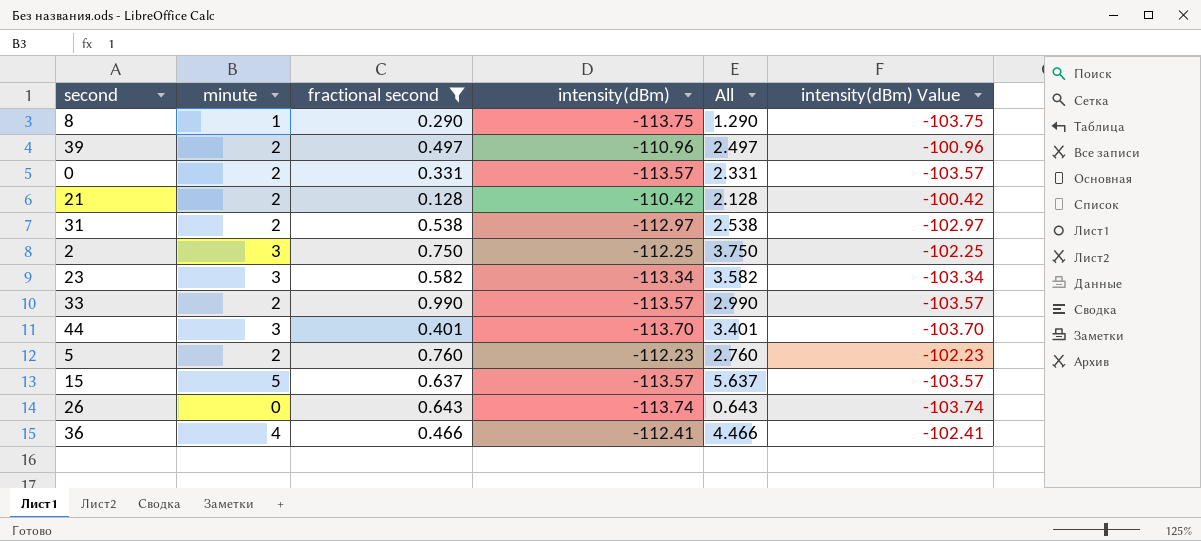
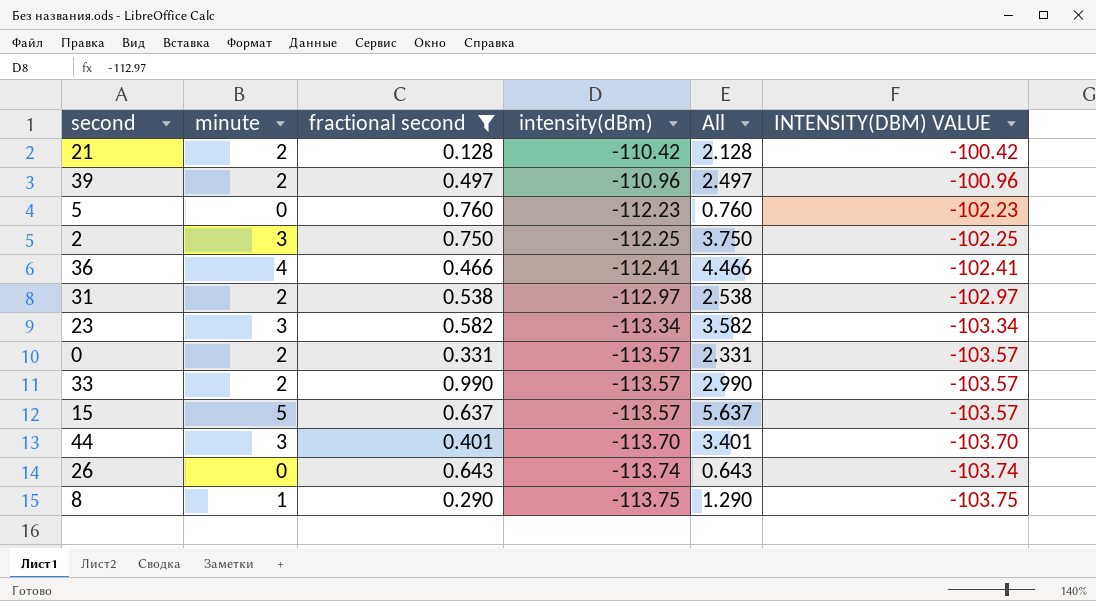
row order: none -> intensity(dBm) descending
column name: intensity(dBm) Value -> INTENSITY(DBM) VALUE
5 | minute: 2 -> 0
5 | All: 2.760 -> 0.760

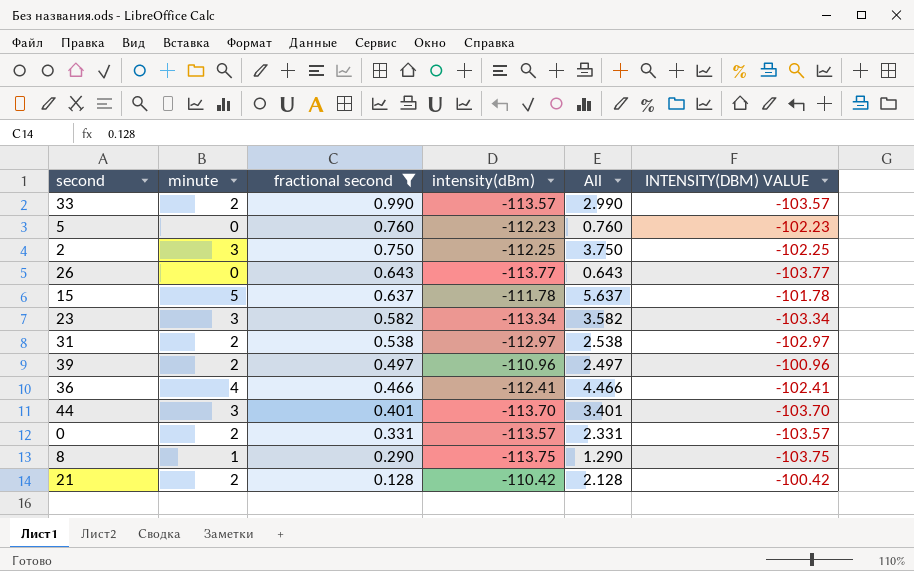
row order: intensity(dBm) descending -> fractional second descending
26 | intensity(dBm): -113.74 -> -113.77
26 | INTENSITY(DBM) VALUE: -103.74 -> -103.77
15 | intensity(dBm): -113.57 -> -111.78
15 | INTENSITY(DBM) VALUE: -103.57 -> -101.78

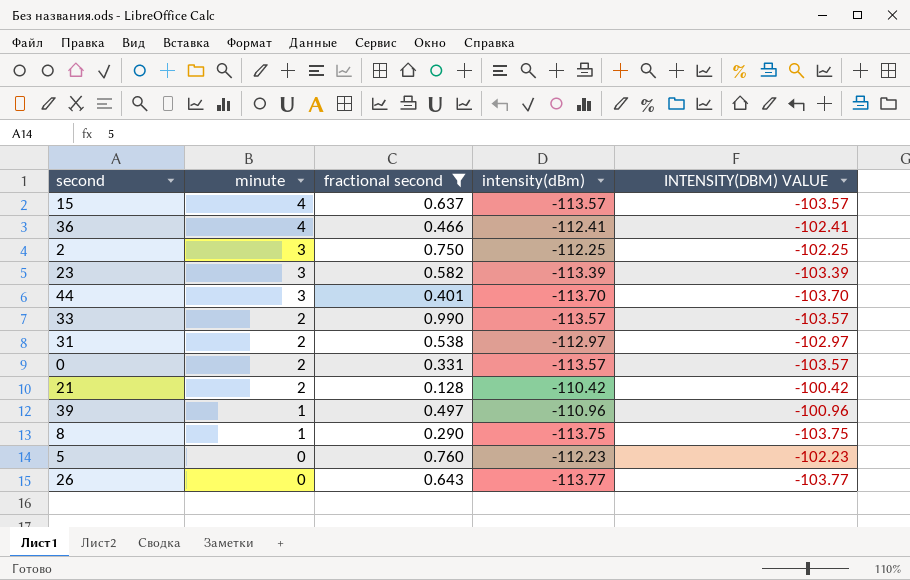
row order: fractional second descending -> minute descending
column All | formula: [minute] + [fractional second] -> none
15 | minute: 5 -> 4
15 | intensity(dBm): -111.78 -> -113.57
15 | INTENSITY(DBM) VALUE: -101.78 -> -103.57
23 | intensity(dBm): -113.34 -> -113.39
23 | INTENSITY(DBM) VALUE: -103.34 -> -103.39
39 | minute: 2 -> 1

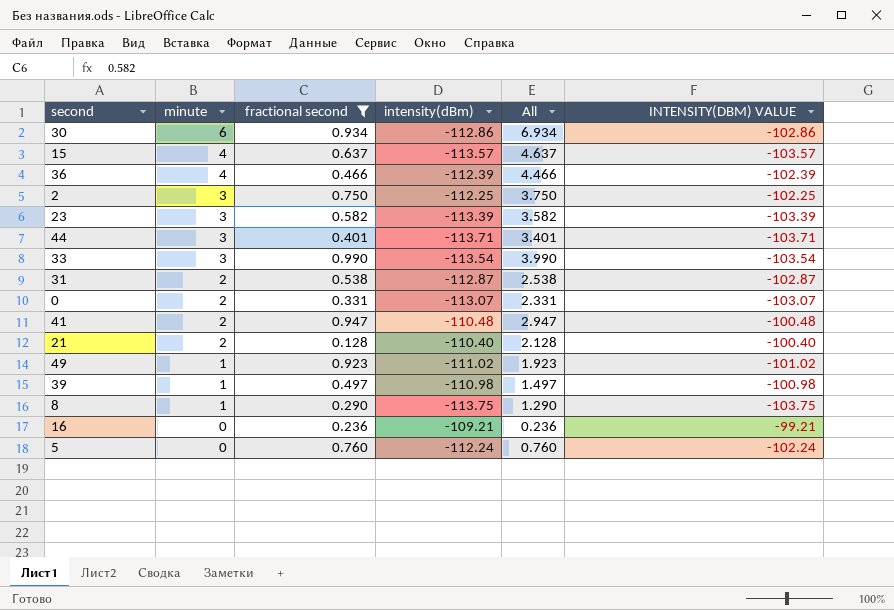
column All | formula: none -> [minute] + [fractional second]
row 26: 0 | 0.643 | -113.77 | -103.77 -> none
row 30: none -> 6 | 0.934 | -112.86 | 6.934 | -102.86
36 | intensity(dBm): -112.41 -> -112.39
36 | INTENSITY(DBM) VALUE: -102.41 -> -102.39
44 | intensity(dBm): -113.70 -> -113.71
44 | INTENSITY(DBM) VALUE: -103.70 -> -103.71
33 | minute: 2 -> 3
33 | intensity(dBm): -113.57 -> -113.54
33 | INTENSITY(DBM) VALUE: -103.57 -> -103.54
31 | intensity(dBm): -112.97 -> -112.87
31 | INTENSITY(DBM) VALUE: -102.97 -> -102.87
0 | intensity(dBm): -113.57 -> -113.07
0 | INTENSITY(DBM) VALUE: -103.57 -> -103.07
row 41: none -> 2 | 0.947 | -110.48 | 2.947 | -100.48
21 | intensity(dBm): -110.42 -> -110.40
21 | INTENSITY(DBM) VALUE: -100.42 -> -100.40
row 49: none -> 1 | 0.923 | -111.02 | 1.923 | -101.02
39 | intensity(dBm): -110.96 -> -110.98
39 | INTENSITY(DBM) VALUE: -100.96 -> -100.98
row 16: none -> 0 | 0.236 | -109.21 | 0.236 | -99.21
5 | intensity(dBm): -112.23 -> -112.24
5 | INTENSITY(DBM) VALUE: -102.23 -> -102.24

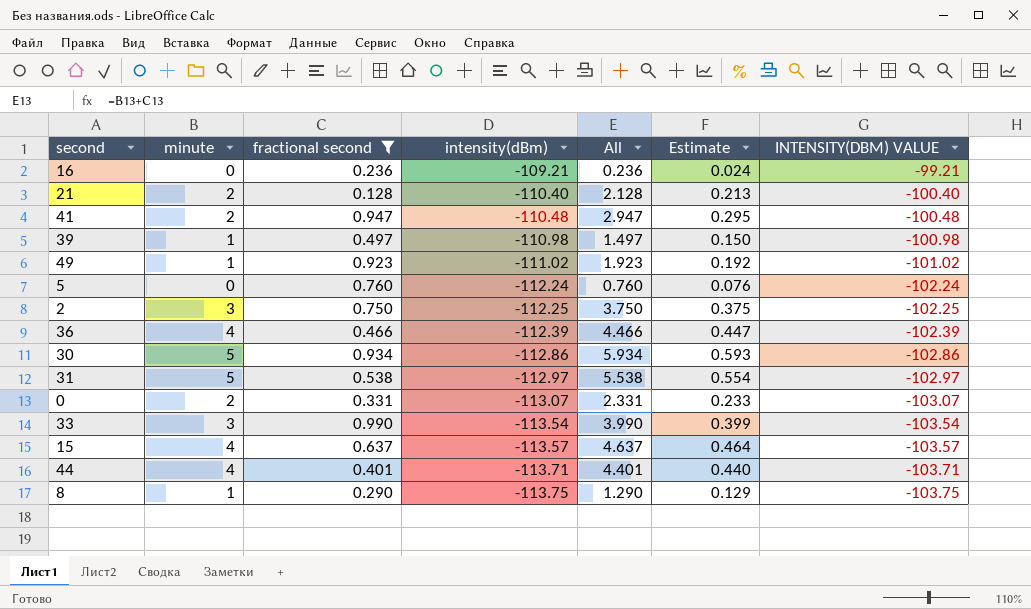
row order: minute descending -> intensity(dBm) descending
column Estimate | formula: none -> [All] * 0.1
row 23: 3 | 0.582 | -113.39 | 3.582 | -103.39 -> none
30 | minute: 6 -> 5
30 | All: 6.934 -> 5.934
31 | minute: 2 -> 5
31 | intensity(dBm): -112.87 -> -112.97
31 | All: 2.538 -> 5.538
31 | INTENSITY(DBM) VALUE: -102.87 -> -102.97
44 | minute: 3 -> 4
44 | All: 3.401 -> 4.401

